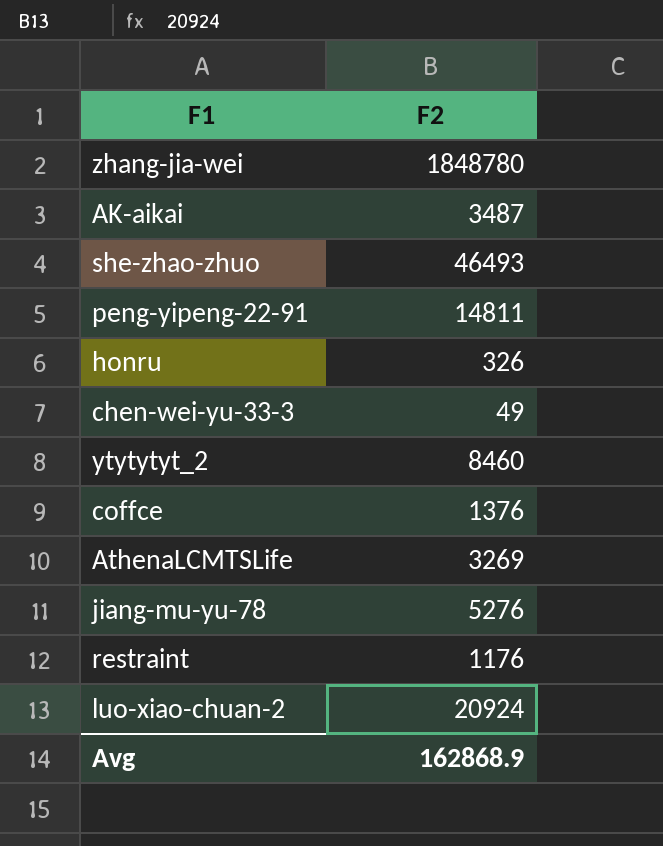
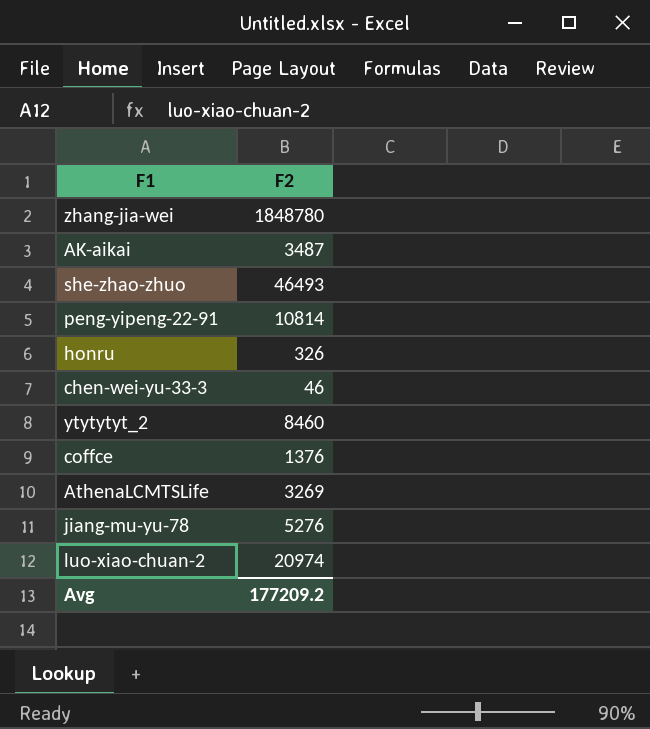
row restraint: 1176 -> none
peng-yipeng-22-91 | F2: 14811 -> 10814
chen-wei-yu-33-3 | F2: 49 -> 46
luo-xiao-chuan-2 | F2: 20924 -> 20974
Avg | F2: 162868.9 -> 177209.2

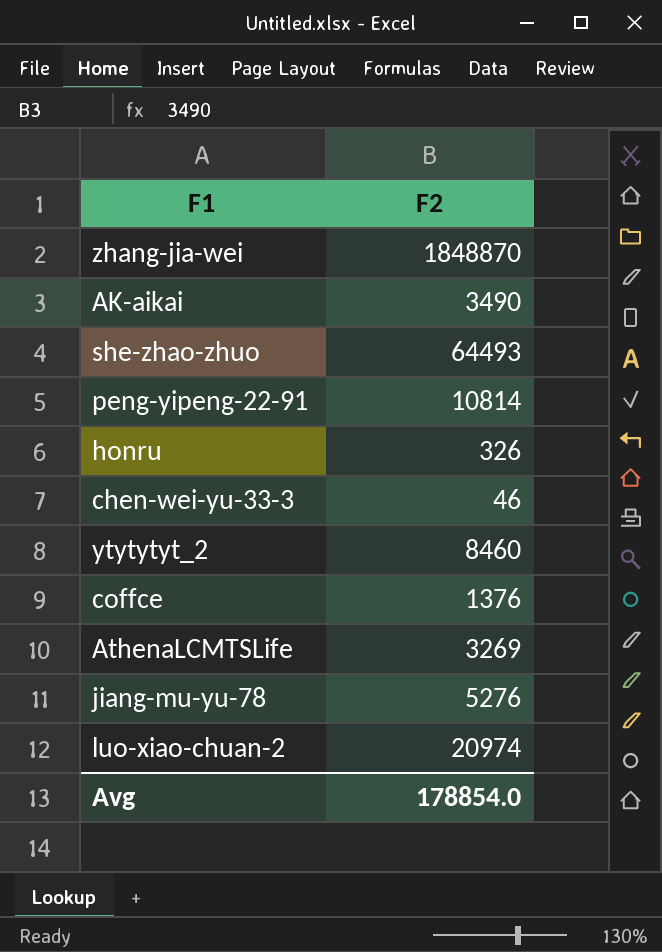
zhang-jia-wei | F2: 1848780 -> 1848870
AK-aikai | F2: 3487 -> 3490
she-zhao-zhuo | F2: 46493 -> 64493
Avg | F2: 177209.2 -> 178854.0

